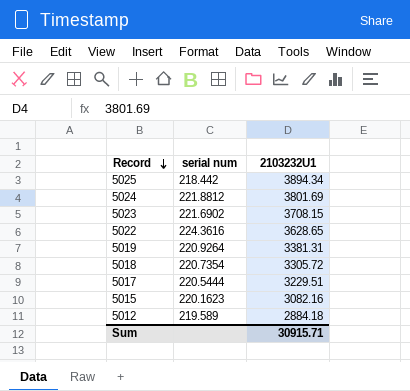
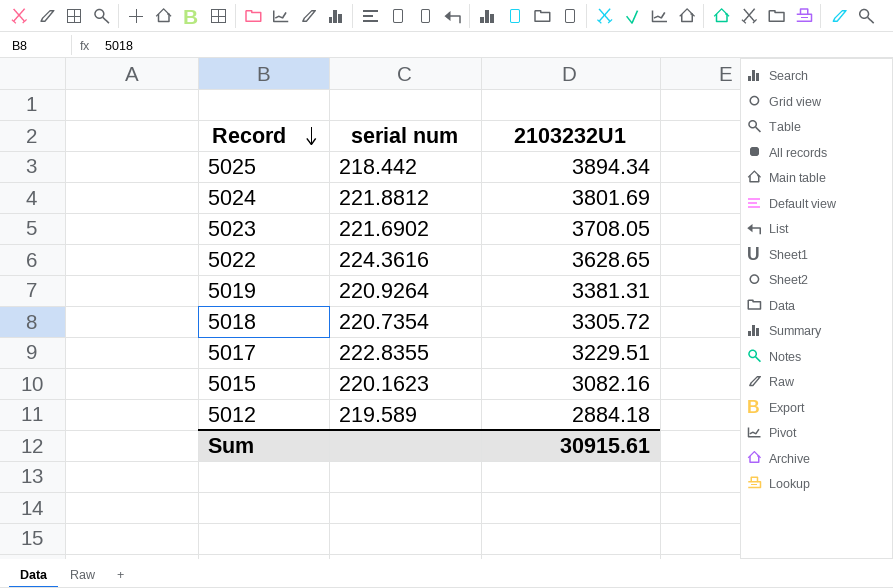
5023 | 2103232U1: 3708.15 -> 3708.05
5017 | serial num: 220.5444 -> 222.8355
Sum | 2103232U1: 30915.71 -> 30915.61

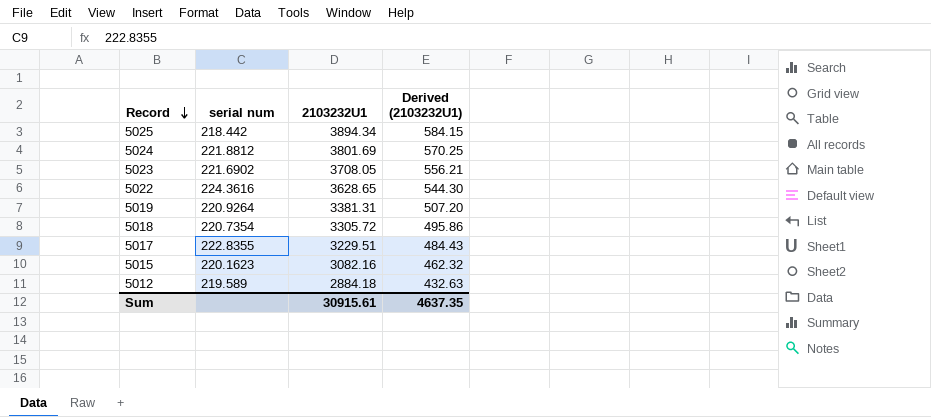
column Derived (2103232U1) | formula: none -> [2103232U1] * 0.15

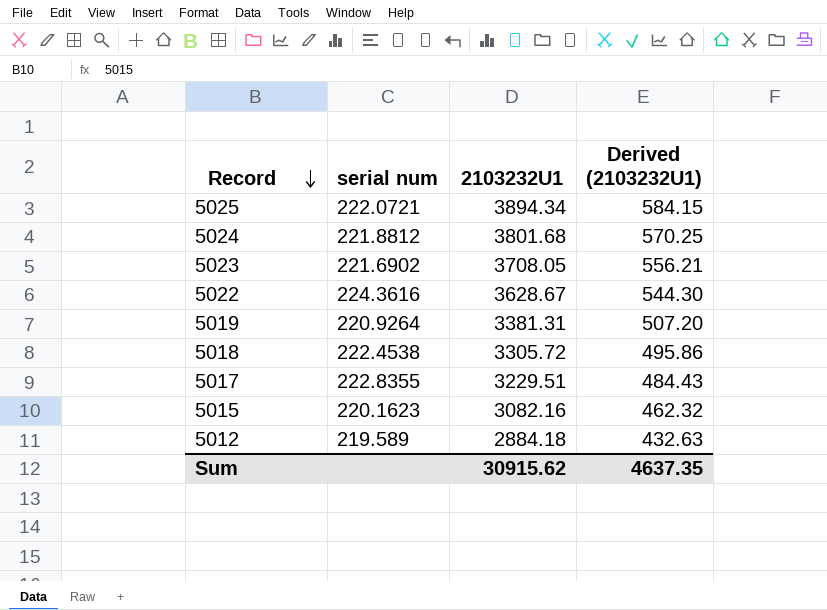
5025 | serial num: 218.442 -> 222.0721
5024 | 2103232U1: 3801.69 -> 3801.68
5022 | 2103232U1: 3628.65 -> 3628.67
5018 | serial num: 220.7354 -> 222.4538
Sum | 2103232U1: 30915.61 -> 30915.62

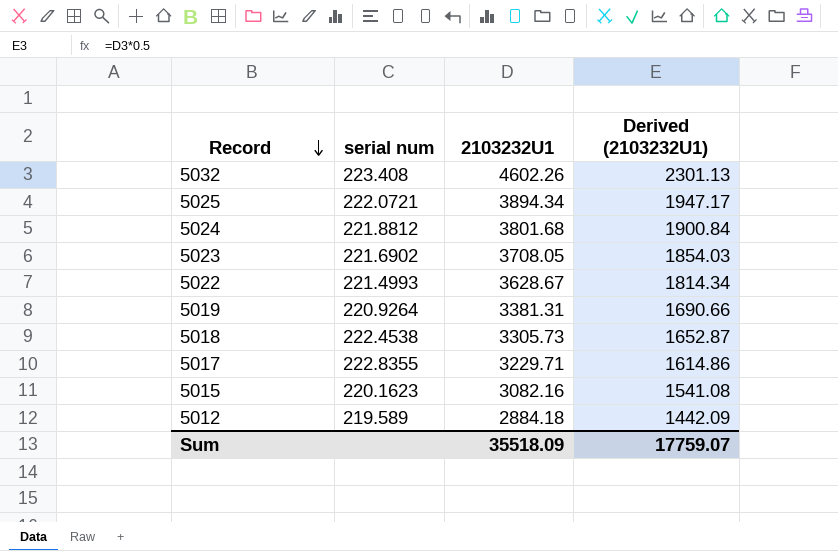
column Derived (2103232U1) | formula: [2103232U1] * 0.15 -> [2103232U1] * 0.5
row 5032: none -> 223.408 | 4602.26 | 2301.13
5022 | serial num: 224.3616 -> 221.4993
5018 | 2103232U1: 3305.72 -> 3305.73
5017 | 2103232U1: 3229.51 -> 3229.71
Sum | 2103232U1: 30915.62 -> 35518.09
Sum | Derived (2103232U1): 4637.35 -> 17759.07

